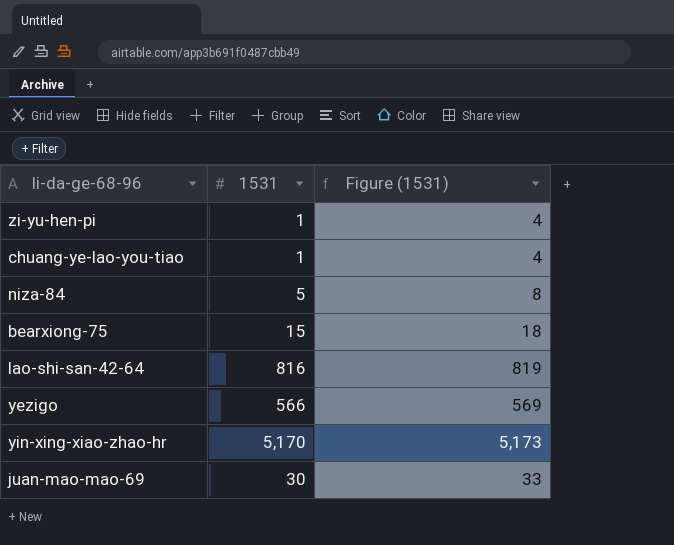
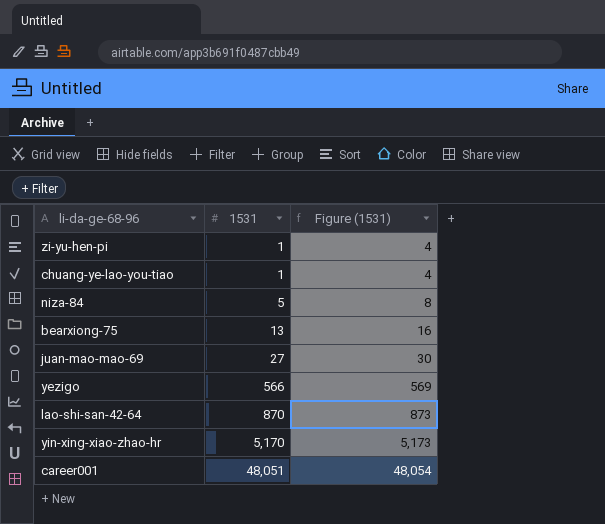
row order: none -> 1531 ascending
bearxiong-75 | 1531: 15 -> 13
bearxiong-75 | Figure (1531): 18 -> 16
juan-mao-mao-69 | 1531: 30 -> 27
juan-mao-mao-69 | Figure (1531): 33 -> 30
lao-shi-san-42-64 | 1531: 816 -> 870
lao-shi-san-42-64 | Figure (1531): 819 -> 873
row career001: none -> 48,051 | 48,054

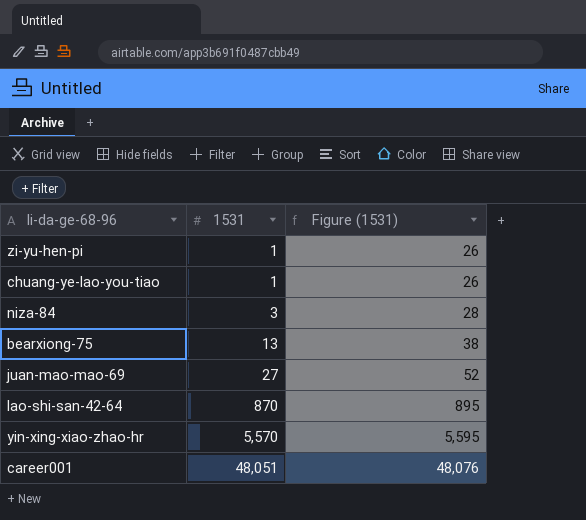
column Figure (1531) | formula: [1531] + 3 -> [1531] + 25
row yezigo: 566 | 569 -> none
niza-84 | 1531: 5 -> 3
yin-xing-xiao-zhao-hr | 1531: 5,170 -> 5,570

